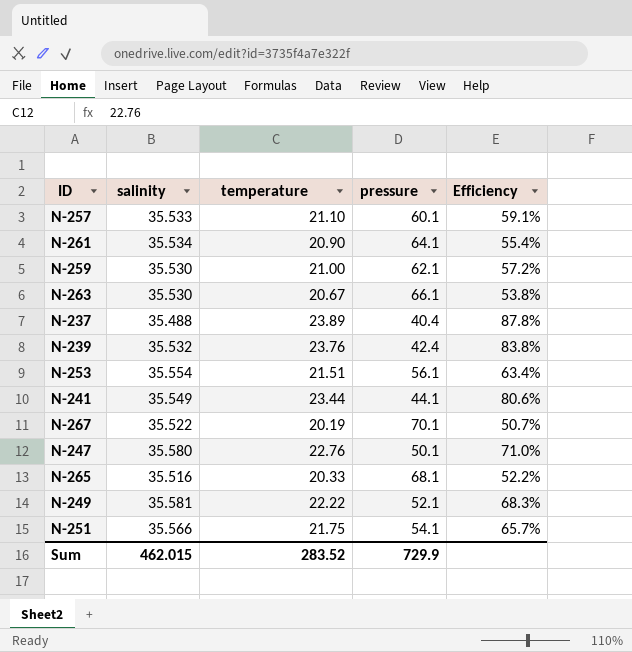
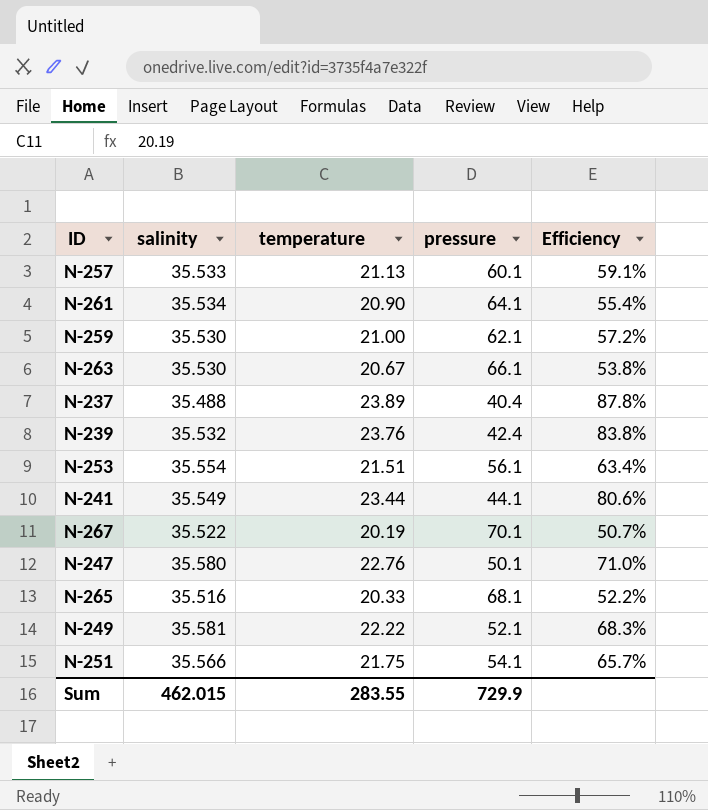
N-257 | temperature: 21.10 -> 21.13
Sum | temperature: 283.52 -> 283.55

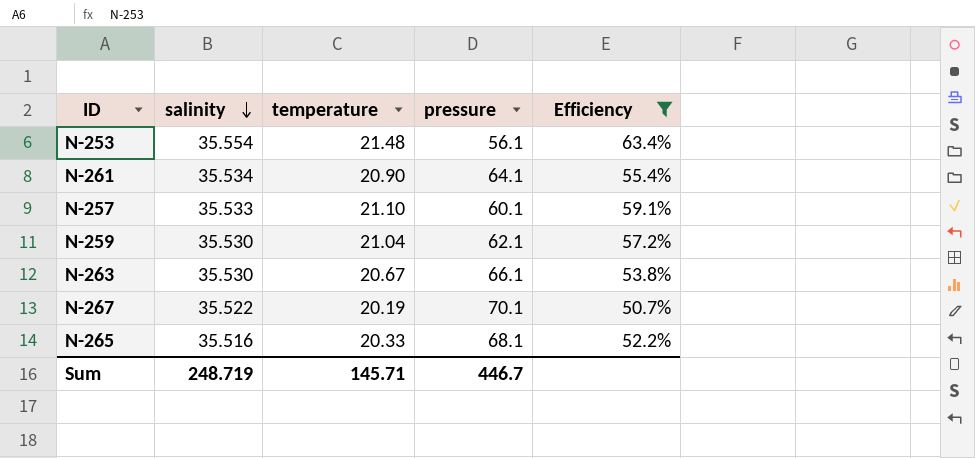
filter: none -> Efficiency <= 63.4%
row order: none -> salinity descending
N-253 | temperature: 21.51 -> 21.48
N-257 | temperature: 21.13 -> 21.10
N-259 | temperature: 21.00 -> 21.04
Sum | salinity: 462.015 -> 248.719
Sum | temperature: 283.55 -> 145.71
Sum | pressure: 729.9 -> 446.7

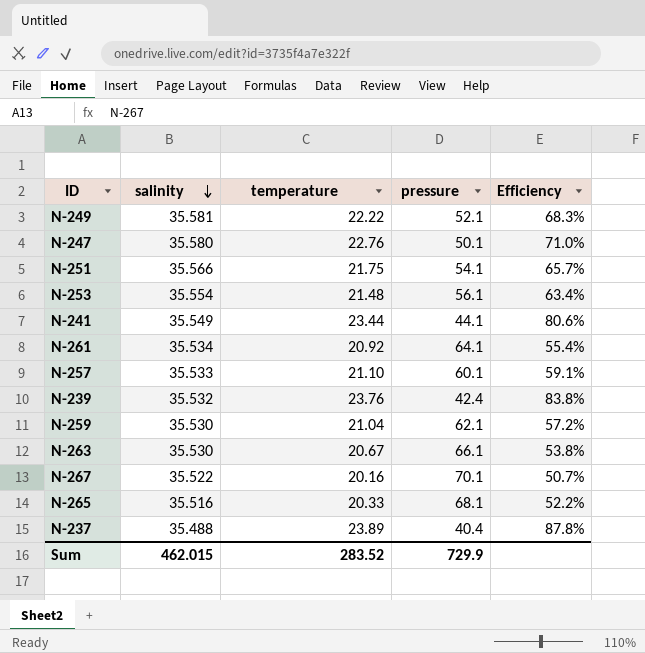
filter: Efficiency <= 63.4% -> none
N-261 | temperature: 20.90 -> 20.92
N-267 | temperature: 20.19 -> 20.16
Sum | salinity: 248.719 -> 462.015
Sum | temperature: 145.71 -> 283.52
Sum | pressure: 446.7 -> 729.9

